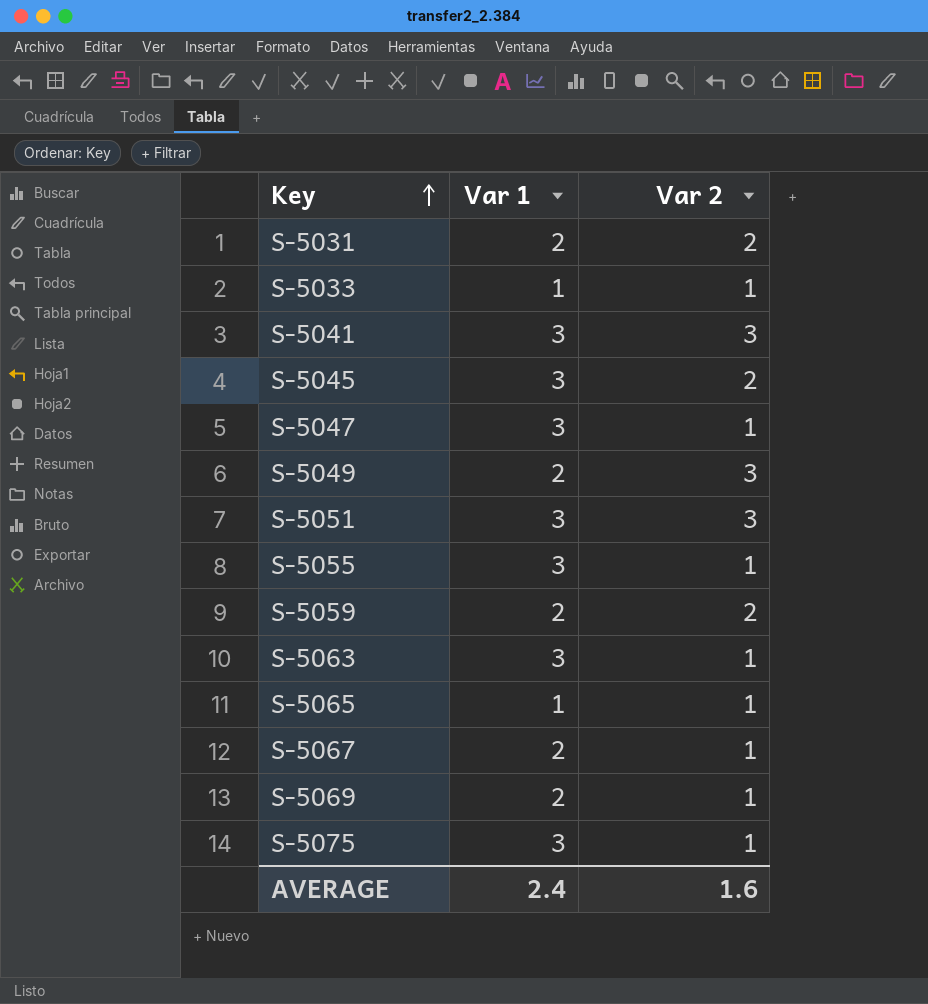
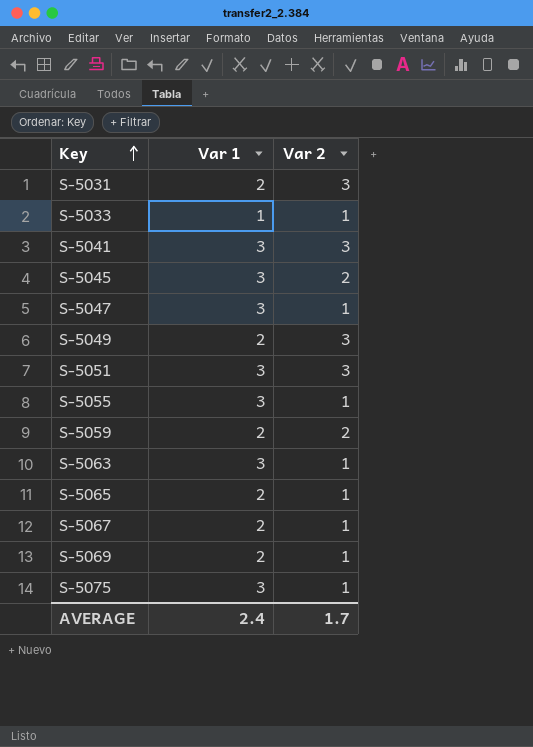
S-5031 | Var 2: 2 -> 3
S-5065 | Var 1: 1 -> 2
AVERAGE | Var 2: 1.6 -> 1.7

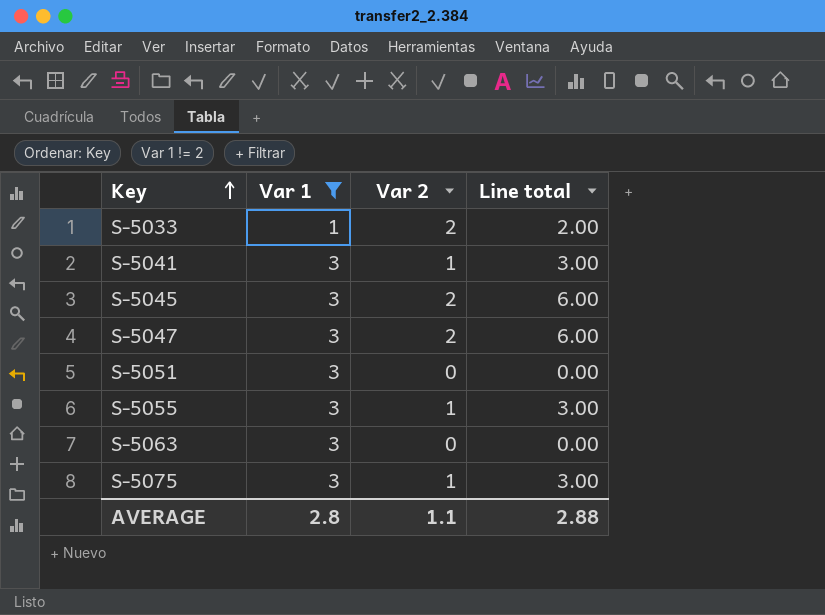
filter: none -> Var 1 != 2
column Line total | formula: none -> [Var 1] * [Var 2]
S-5033 | Var 2: 1 -> 2
S-5041 | Var 2: 3 -> 1
S-5047 | Var 2: 1 -> 2
S-5051 | Var 2: 3 -> 0
S-5063 | Var 2: 1 -> 0
AVERAGE | Var 1: 2.4 -> 2.8
AVERAGE | Var 2: 1.7 -> 1.1

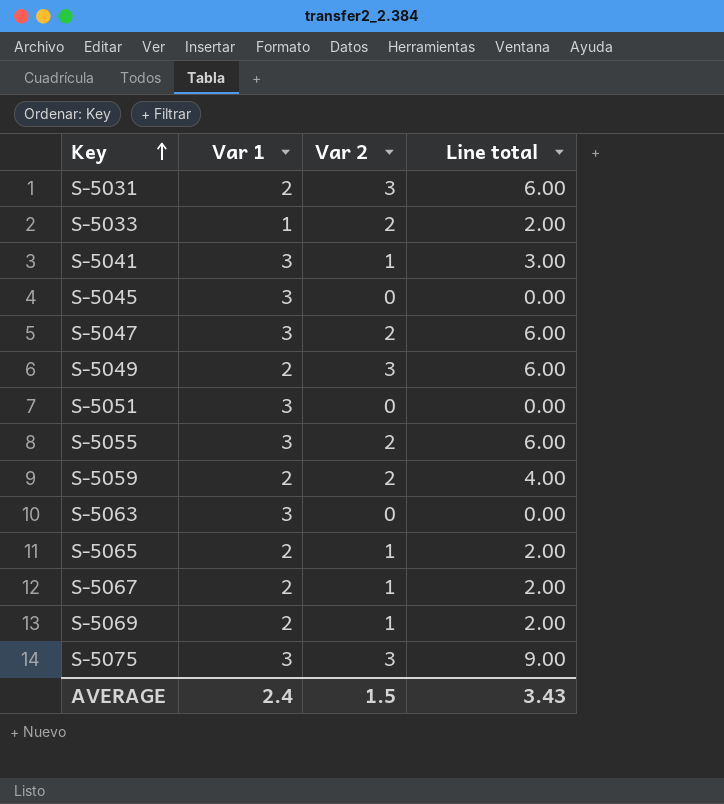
filter: Var 1 != 2 -> none
S-5045 | Var 2: 2 -> 0
S-5045 | Line total: 6.00 -> 0.00
S-5055 | Var 2: 1 -> 2
S-5055 | Line total: 3.00 -> 6.00
S-5075 | Var 2: 1 -> 3
S-5075 | Line total: 3.00 -> 9.00
AVERAGE | Var 1: 2.8 -> 2.4
AVERAGE | Var 2: 1.1 -> 1.5
AVERAGE | Line total: 2.88 -> 3.43

